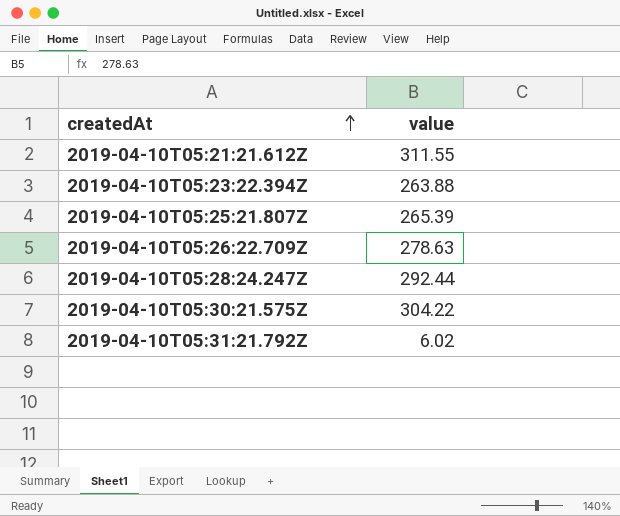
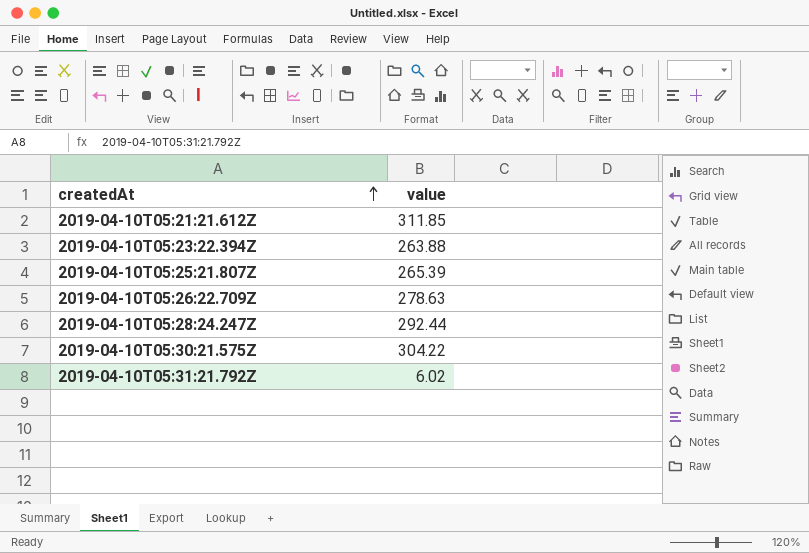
2019-04-10T05:21:21.612Z | value: 311.55 -> 311.85

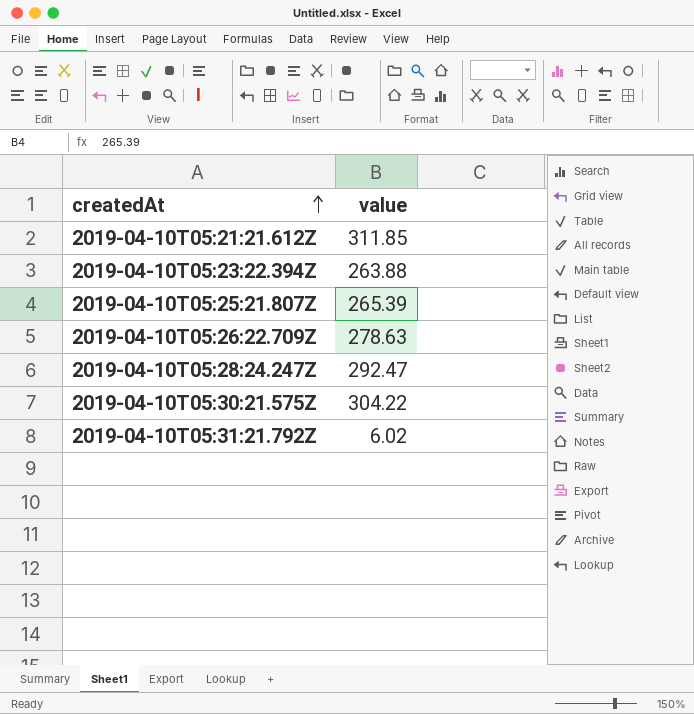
2019-04-10T05:28:24.247Z | value: 292.44 -> 292.47

